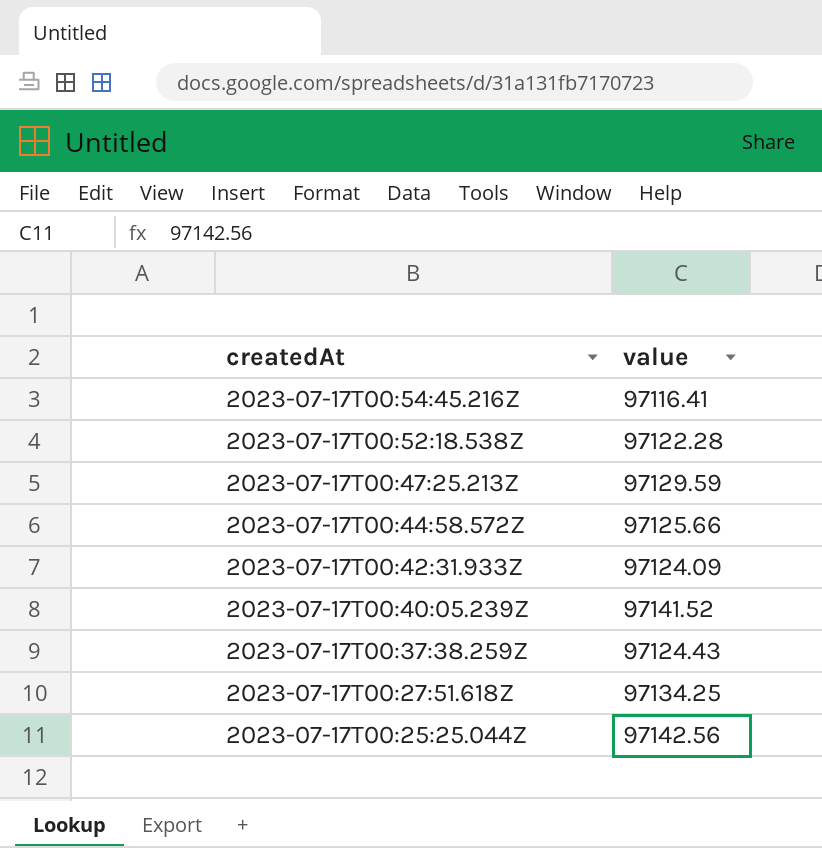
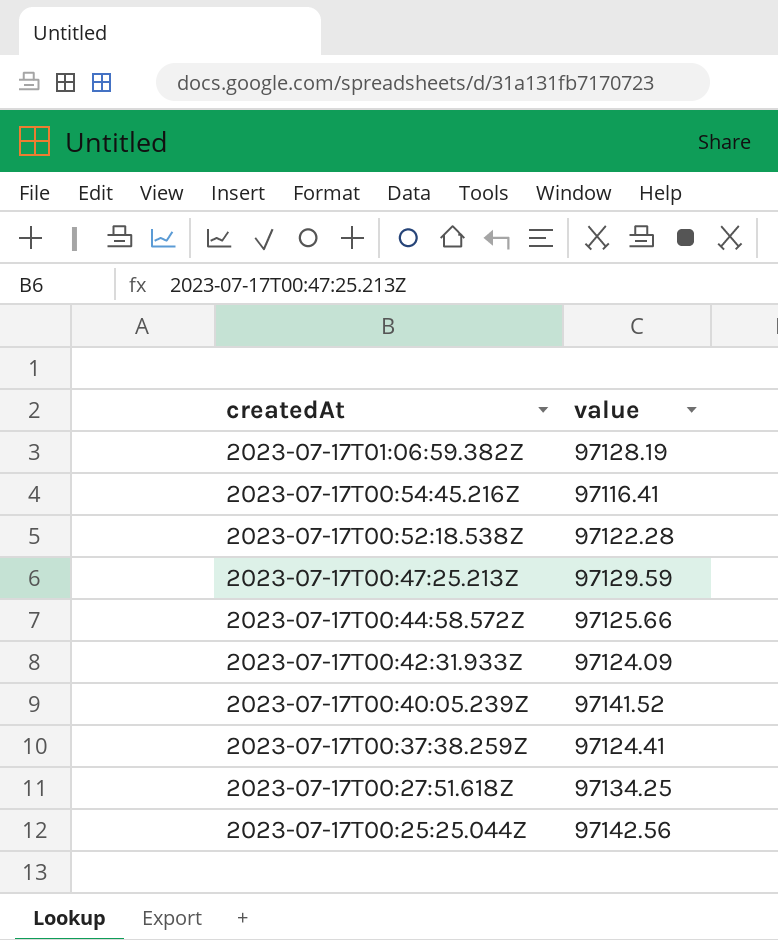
row 2023-07-17T01:06:59.382Z: none -> 97128.19
2023-07-17T00:37:38.259Z | value: 97124.43 -> 97124.41

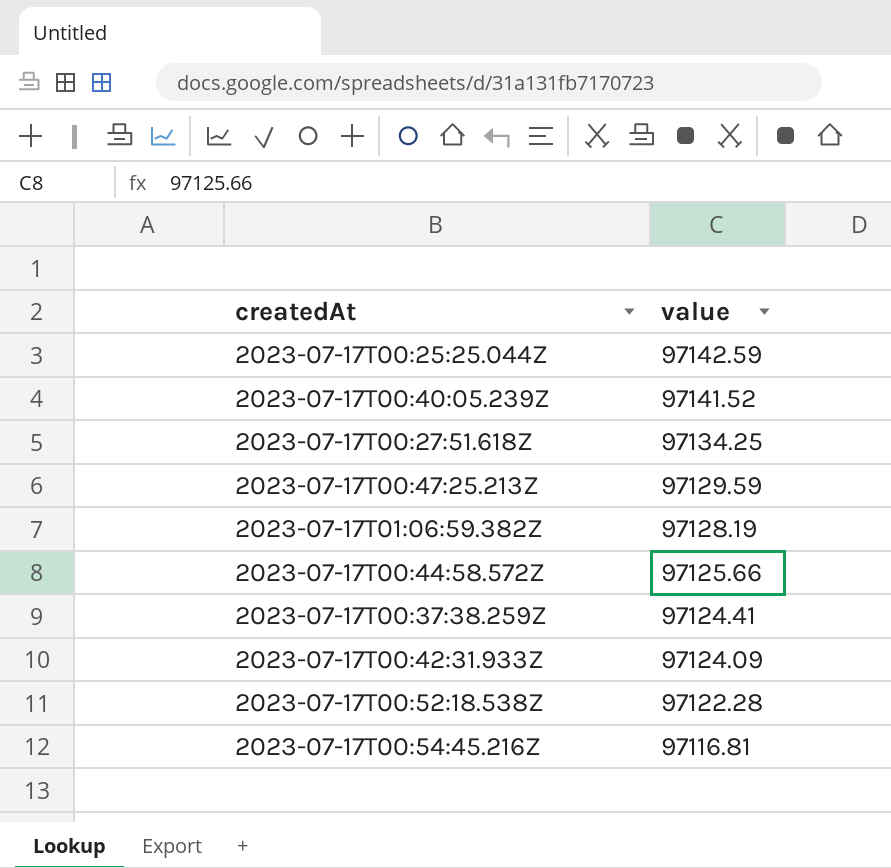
row order: createdAt descending -> value descending
2023-07-17T00:25:25.044Z | value: 97142.56 -> 97142.59
2023-07-17T00:54:45.216Z | value: 97116.41 -> 97116.81

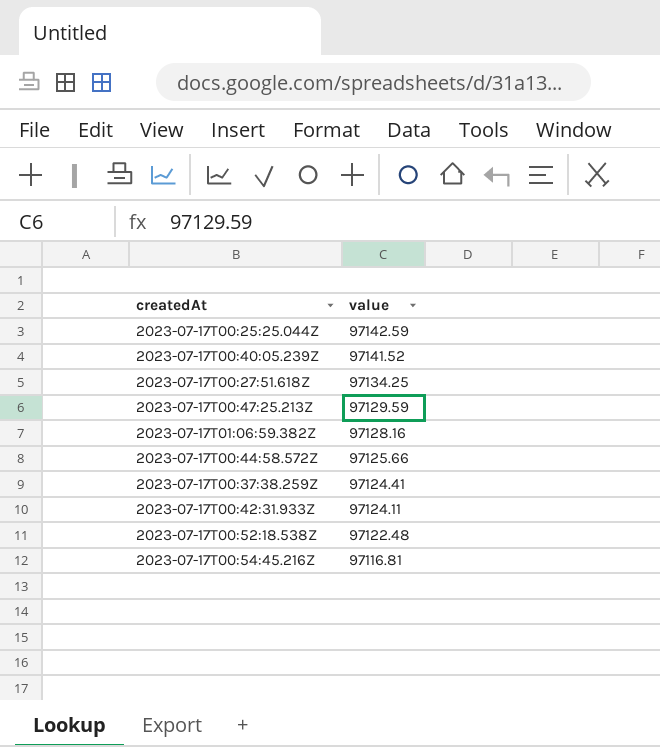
2023-07-17T01:06:59.382Z | value: 97128.19 -> 97128.16
2023-07-17T00:42:31.933Z | value: 97124.09 -> 97124.11
2023-07-17T00:52:18.538Z | value: 97122.28 -> 97122.48

